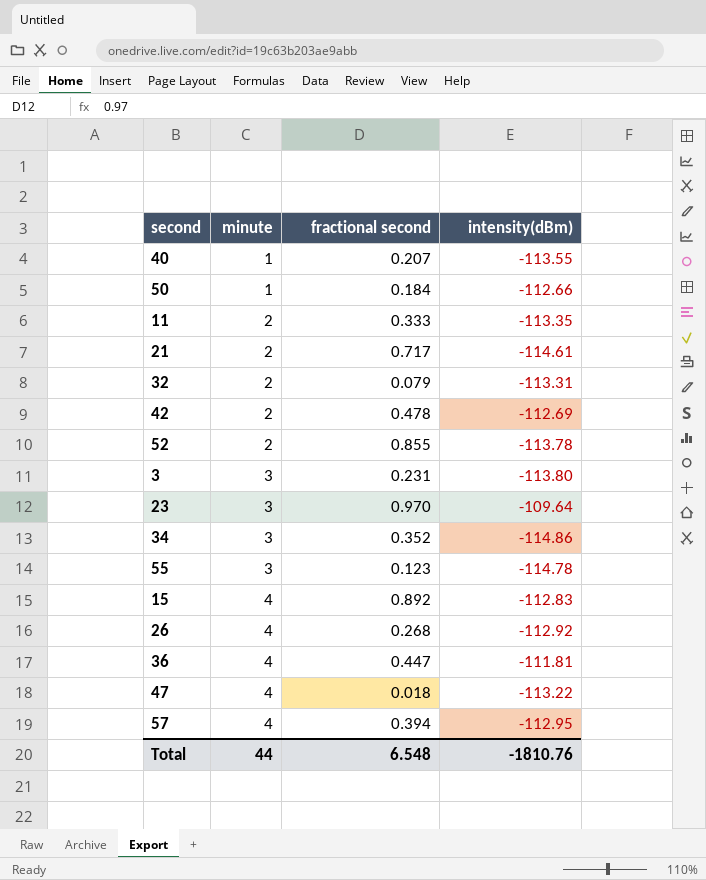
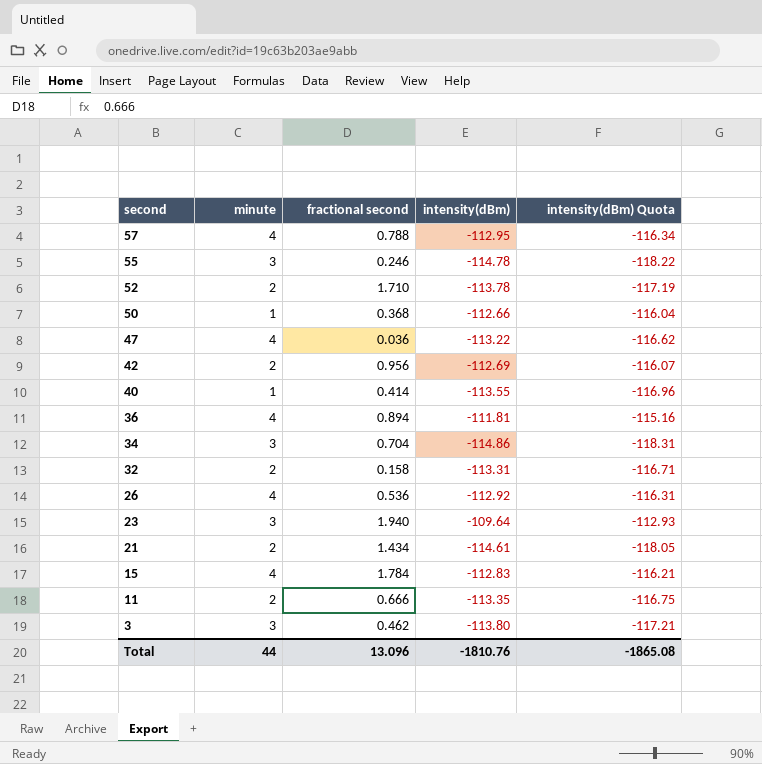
row order: minute ascending -> second descending
column intensity(dBm) Quota | formula: none -> [intensity(dBm)] * 1.03
57 | fractional second: 0.394 -> 0.788
55 | fractional second: 0.123 -> 0.246
52 | fractional second: 0.855 -> 1.710
50 | fractional second: 0.184 -> 0.368
47 | fractional second: 0.018 -> 0.036
42 | fractional second: 0.478 -> 0.956
40 | fractional second: 0.207 -> 0.414
36 | fractional second: 0.447 -> 0.894
34 | fractional second: 0.352 -> 0.704
32 | fractional second: 0.079 -> 0.158
26 | fractional second: 0.268 -> 0.536
23 | fractional second: 0.970 -> 1.940
21 | fractional second: 0.717 -> 1.434
15 | fractional second: 0.892 -> 1.784
11 | fractional second: 0.333 -> 0.666
3 | fractional second: 0.231 -> 0.462
Total | fractional second: 6.548 -> 13.096

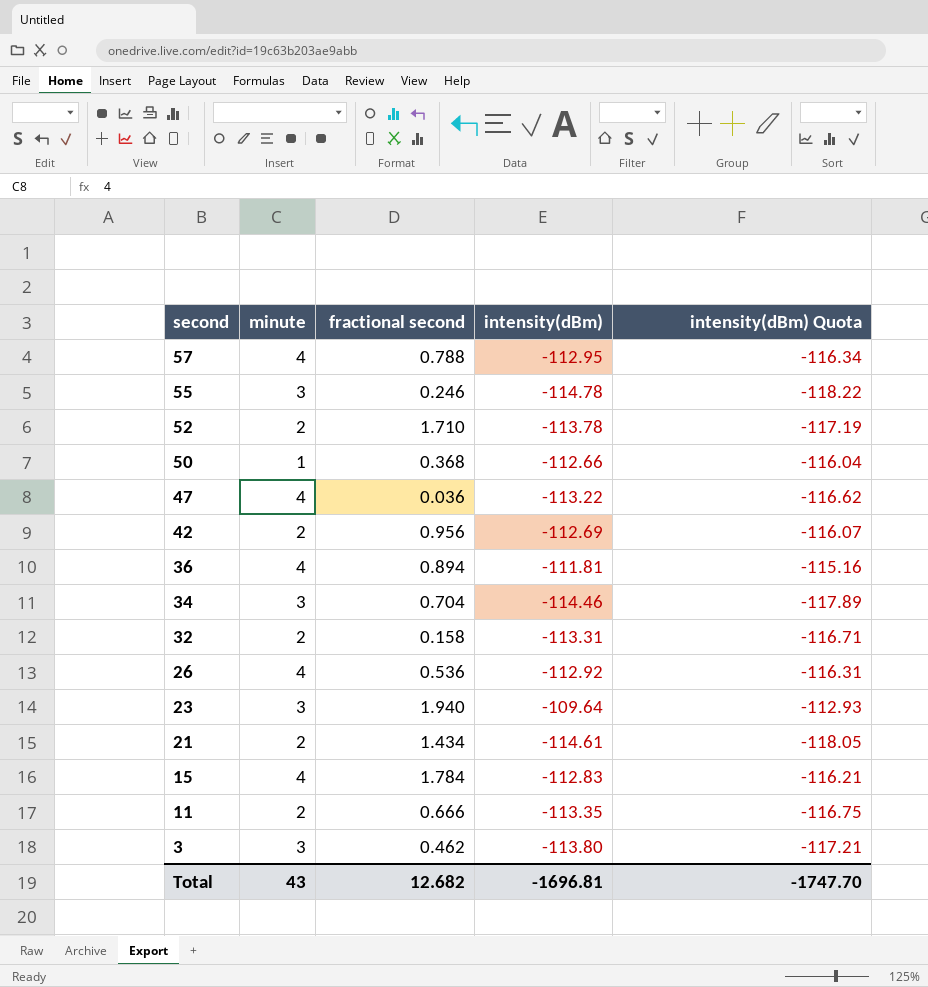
row 40: 1 | 0.414 | -113.55 | -116.96 -> none
34 | intensity(dBm): -114.86 -> -114.46
34 | intensity(dBm) Quota: -118.31 -> -117.89
Total | minute: 44 -> 43
Total | fractional second: 13.096 -> 12.682
Total | intensity(dBm): -1810.76 -> -1696.81
Total | intensity(dBm) Quota: -1865.08 -> -1747.70

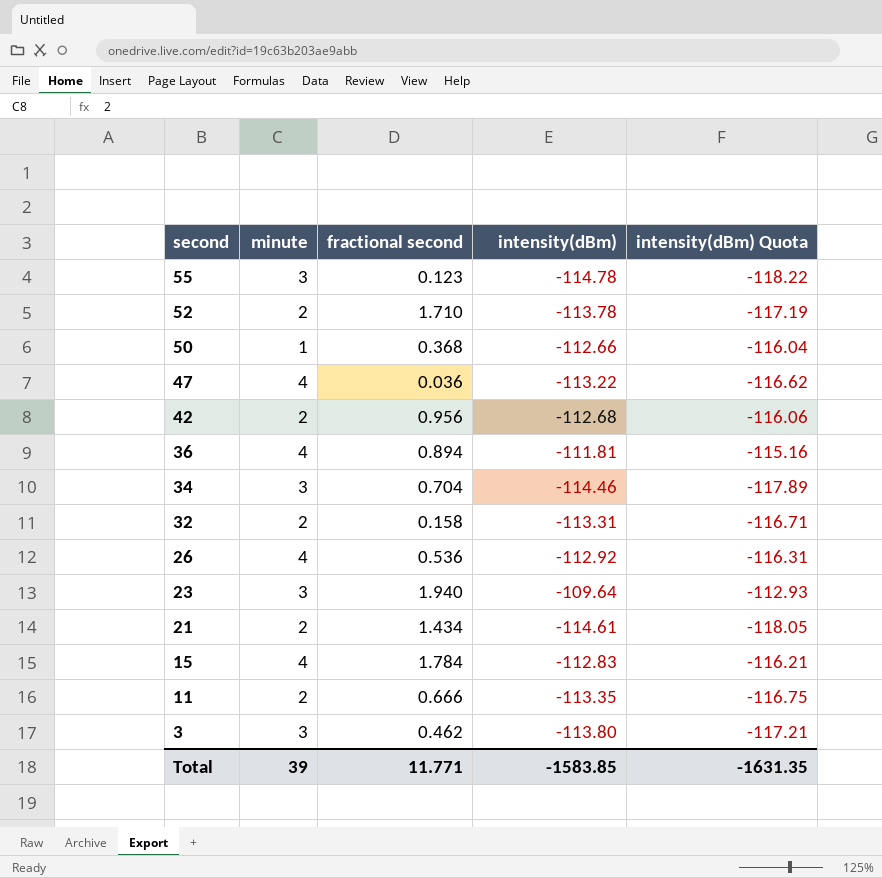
row 57: 4 | 0.788 | -112.95 | -116.34 -> none
55 | fractional second: 0.246 -> 0.123
42 | intensity(dBm): -112.69 -> -112.68
42 | intensity(dBm) Quota: -116.07 -> -116.06
Total | minute: 43 -> 39
Total | fractional second: 12.682 -> 11.771
Total | intensity(dBm): -1696.81 -> -1583.85
Total | intensity(dBm) Quota: -1747.70 -> -1631.35

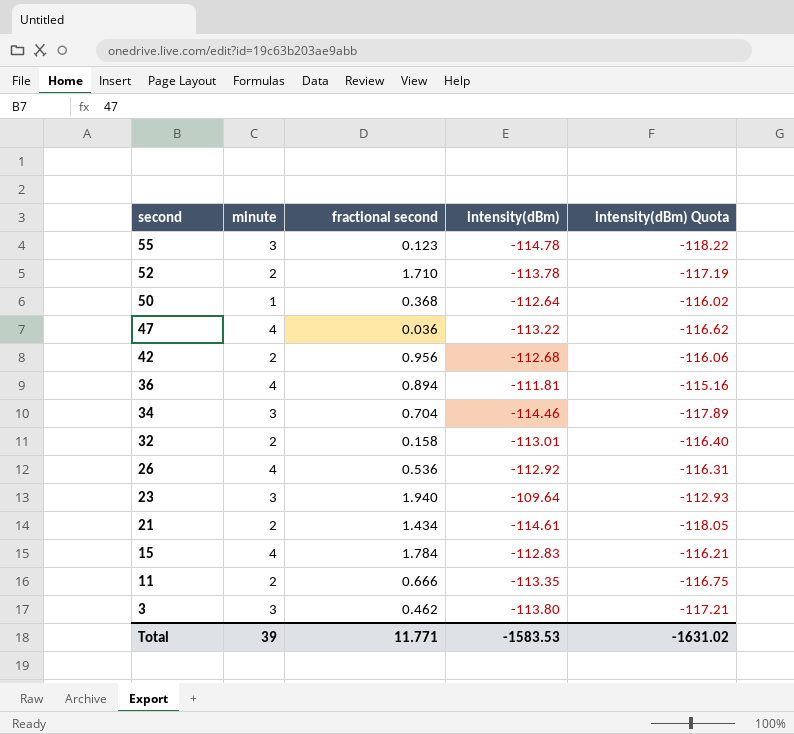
50 | intensity(dBm): -112.66 -> -112.64
50 | intensity(dBm) Quota: -116.04 -> -116.02
32 | intensity(dBm): -113.31 -> -113.01
32 | intensity(dBm) Quota: -116.71 -> -116.40
Total | intensity(dBm): -1583.85 -> -1583.53
Total | intensity(dBm) Quota: -1631.35 -> -1631.02

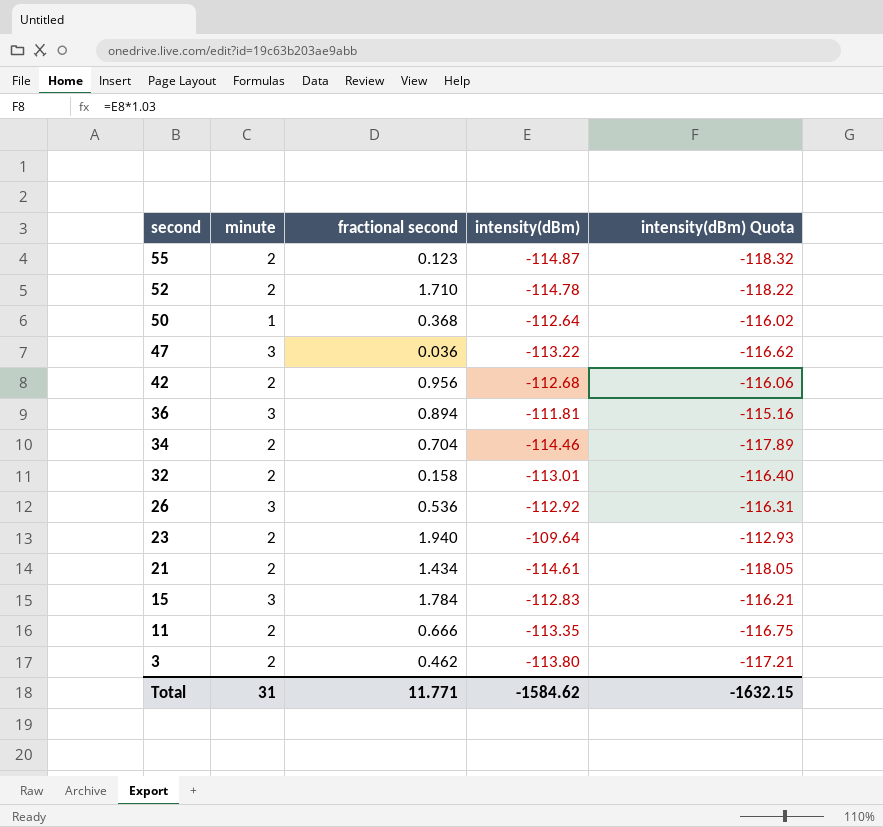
55 | minute: 3 -> 2
55 | intensity(dBm): -114.78 -> -114.87
55 | intensity(dBm) Quota: -118.22 -> -118.32
52 | intensity(dBm): -113.78 -> -114.78
52 | intensity(dBm) Quota: -117.19 -> -118.22
47 | minute: 4 -> 3
36 | minute: 4 -> 3
34 | minute: 3 -> 2
26 | minute: 4 -> 3
23 | minute: 3 -> 2
15 | minute: 4 -> 3
3 | minute: 3 -> 2
Total | minute: 39 -> 31
Total | intensity(dBm): -1583.53 -> -1584.62
Total | intensity(dBm) Quota: -1631.02 -> -1632.15

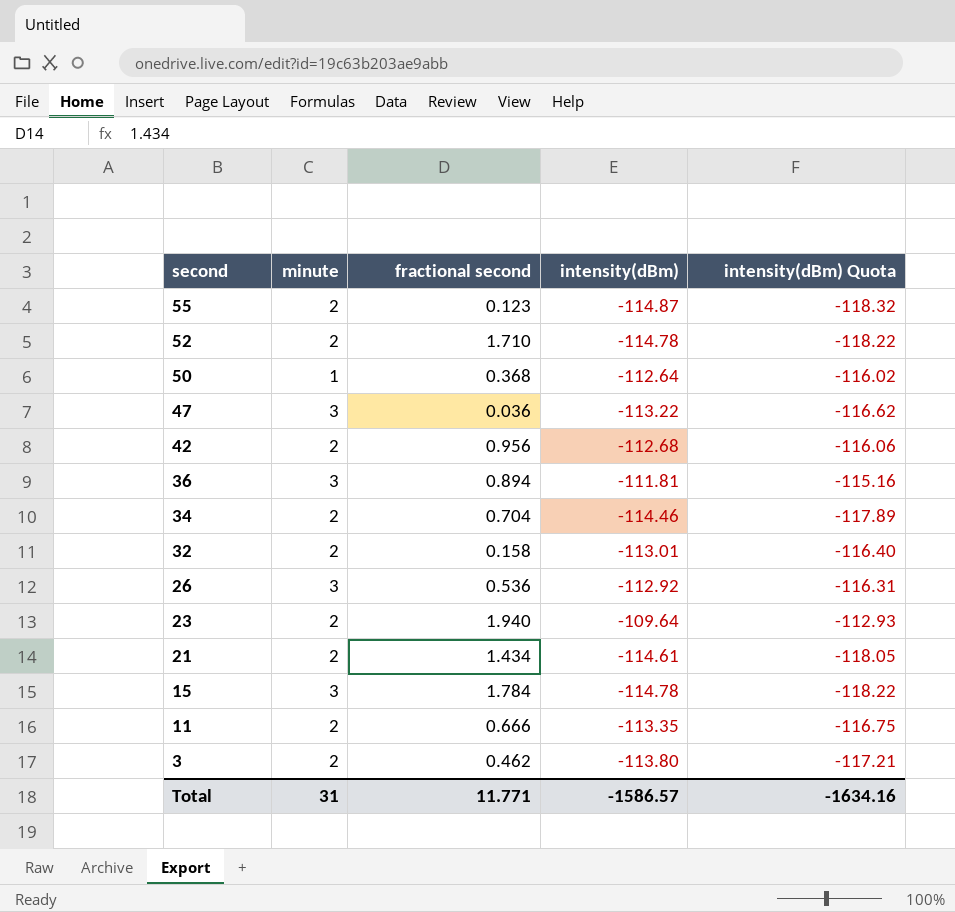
15 | intensity(dBm): -112.83 -> -114.78
15 | intensity(dBm) Quota: -116.21 -> -118.22
Total | intensity(dBm): -1584.62 -> -1586.57
Total | intensity(dBm) Quota: -1632.15 -> -1634.16

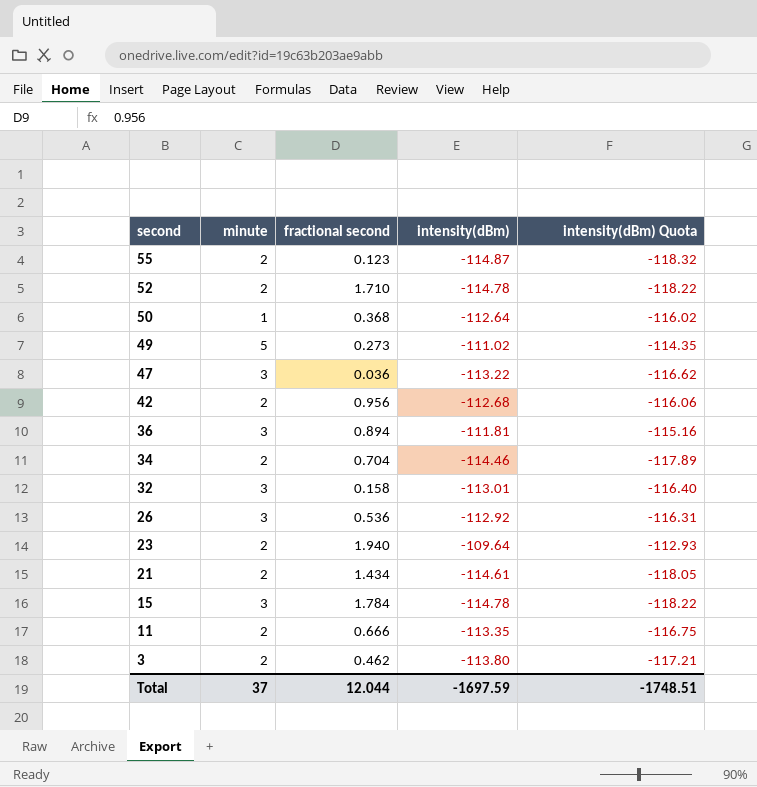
row 49: none -> 5 | 0.273 | -111.02 | -114.35
32 | minute: 2 -> 3
Total | minute: 31 -> 37
Total | fractional second: 11.771 -> 12.044
Total | intensity(dBm): -1586.57 -> -1697.59
Total | intensity(dBm) Quota: -1634.16 -> -1748.51

